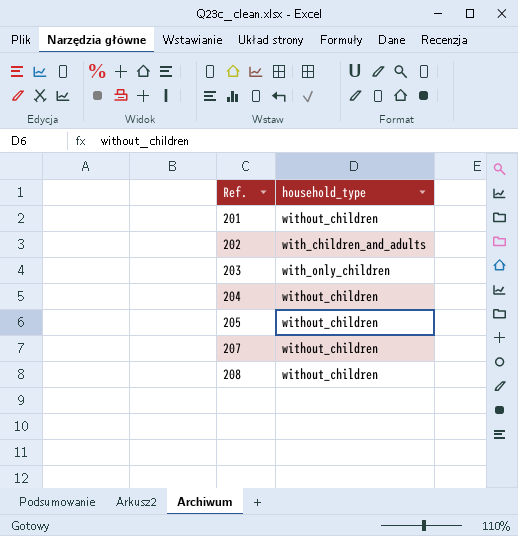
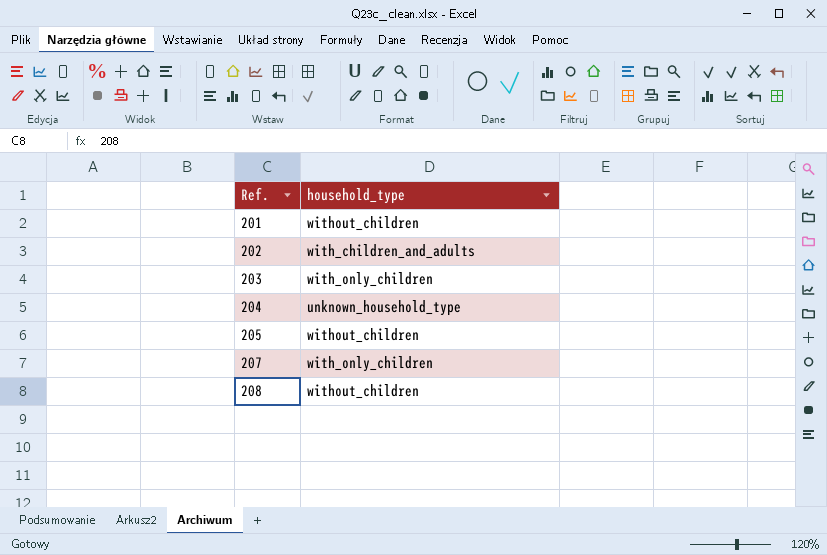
204 | household_type: without_children -> unknown_household_type
207 | household_type: without_children -> with_only_children

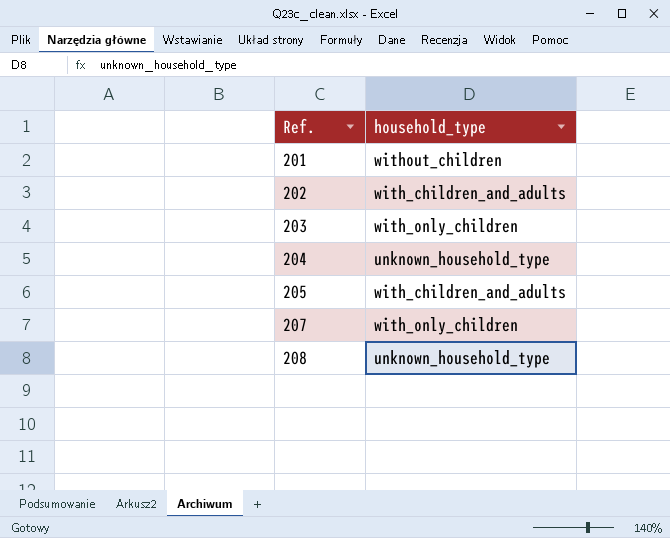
205 | household_type: without_children -> with_children_and_adults
208 | household_type: without_children -> unknown_household_type

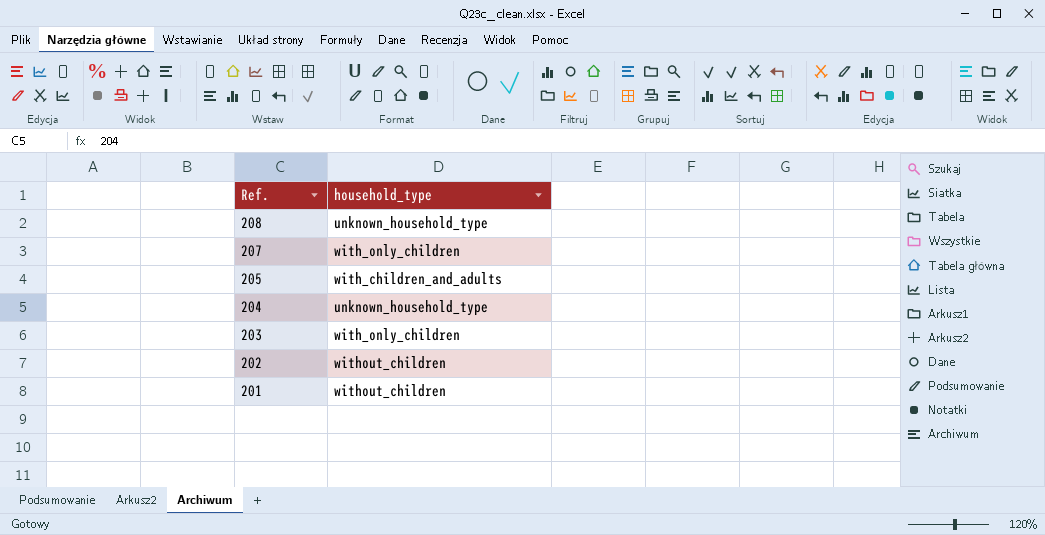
row order: Ref. ascending -> Ref. descending
202 | household_type: with_children_and_adults -> without_children

